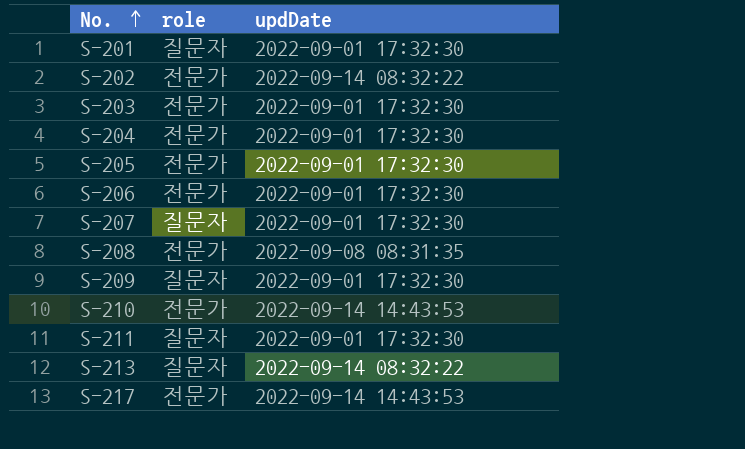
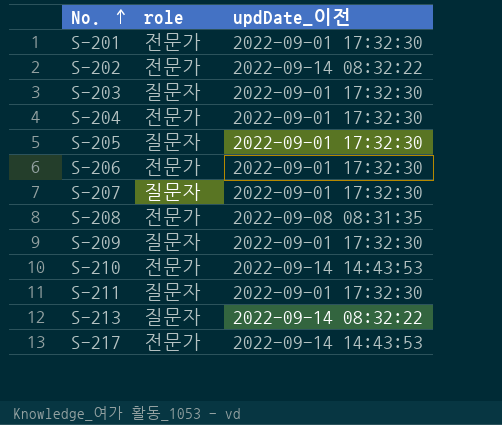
column name: updDate -> updDate_이전
S-201 | role: 질문자 -> 전문가
S-203 | role: 전문가 -> 질문자
S-205 | role: 전문가 -> 질문자

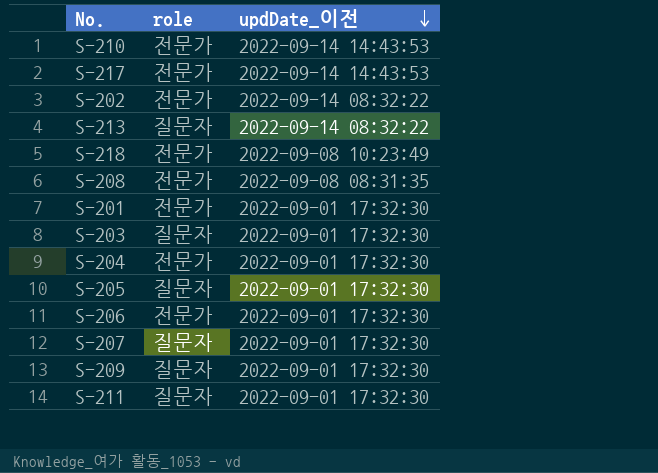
row order: No. ascending -> updDate_이전 descending
row S-218: none -> 전문가 | 2022-09-08 10:23:49

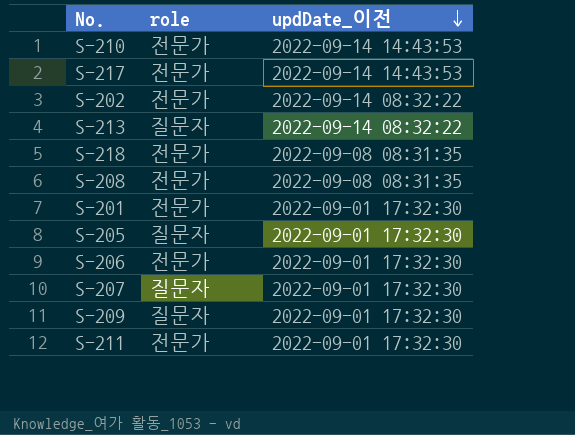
row S-203: 질문자 | 2022-09-01 17:32:30 -> none
row S-204: 전문가 | 2022-09-01 17:32:30 -> none
S-218 | updDate_이전: 2022-09-08 10:23:49 -> 2022-09-08 08:31:35
S-211 | role: 질문자 -> 전문가

